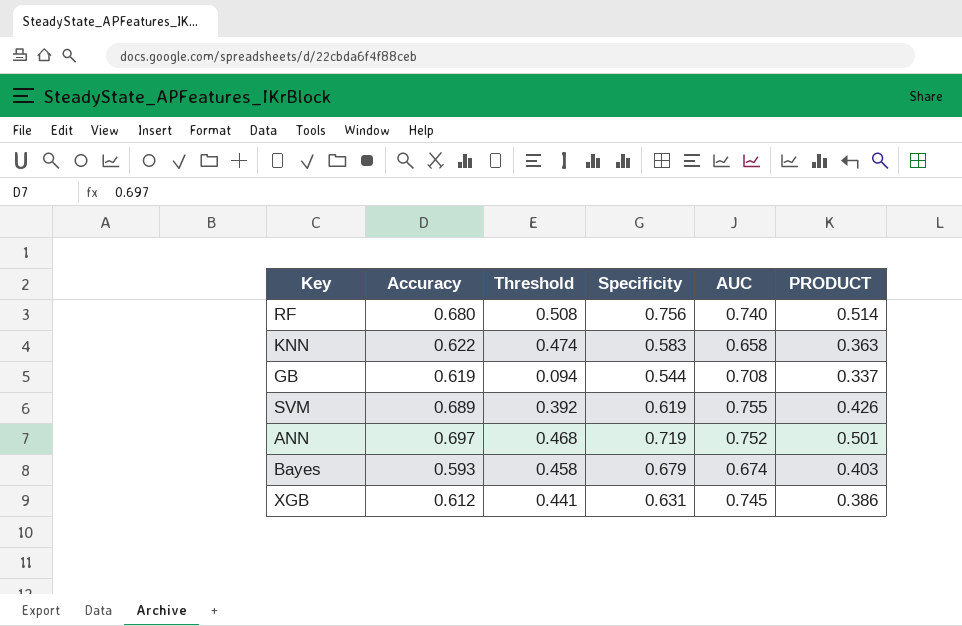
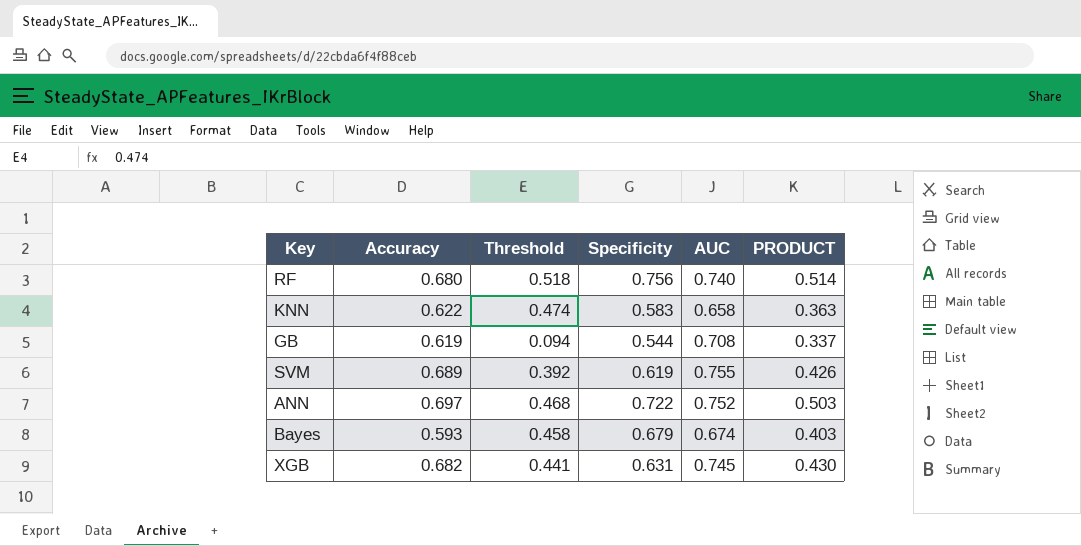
RF | Threshold: 0.508 -> 0.518
ANN | Specificity: 0.719 -> 0.722
ANN | PRODUCT: 0.501 -> 0.503
XGB | Accuracy: 0.612 -> 0.682
XGB | PRODUCT: 0.386 -> 0.430

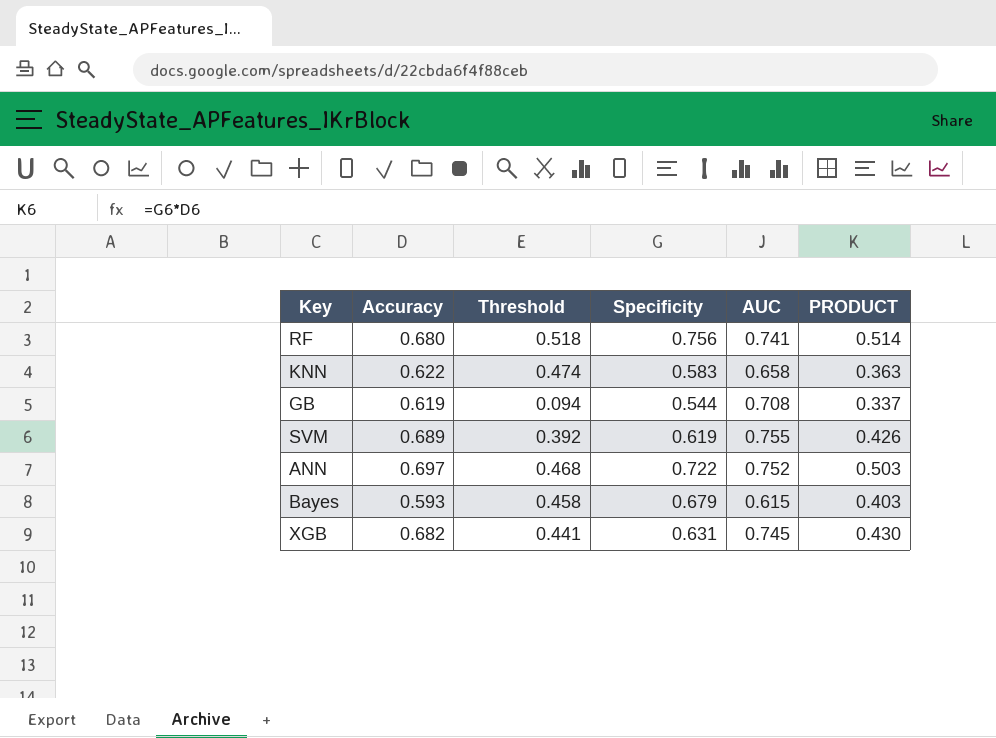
RF | AUC: 0.740 -> 0.741
Bayes | AUC: 0.674 -> 0.615

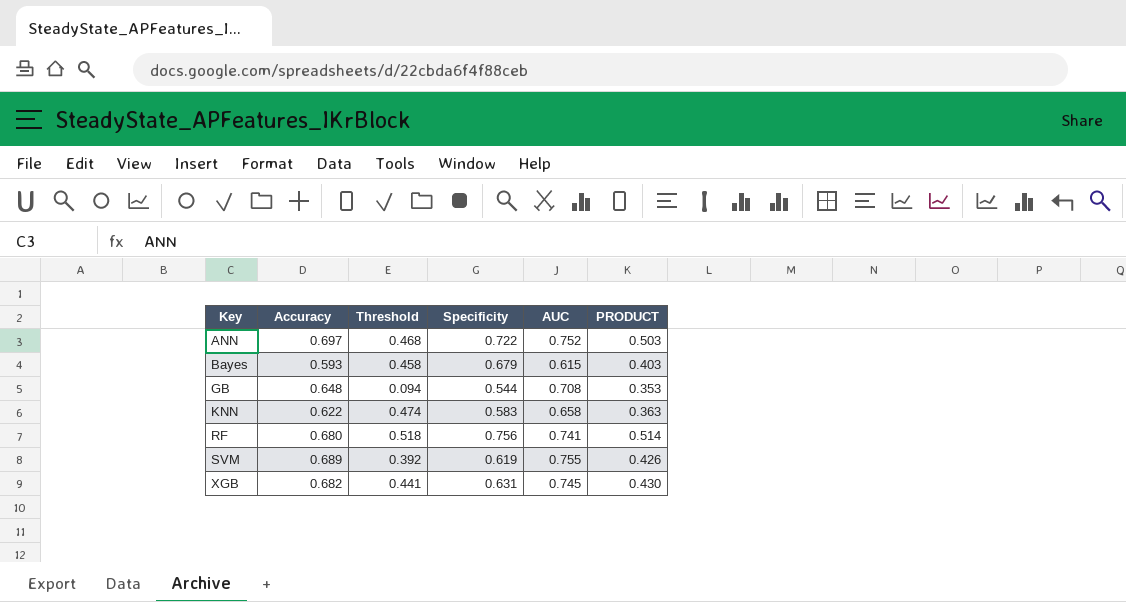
row order: none -> Key ascending
GB | Accuracy: 0.619 -> 0.648
GB | PRODUCT: 0.337 -> 0.353

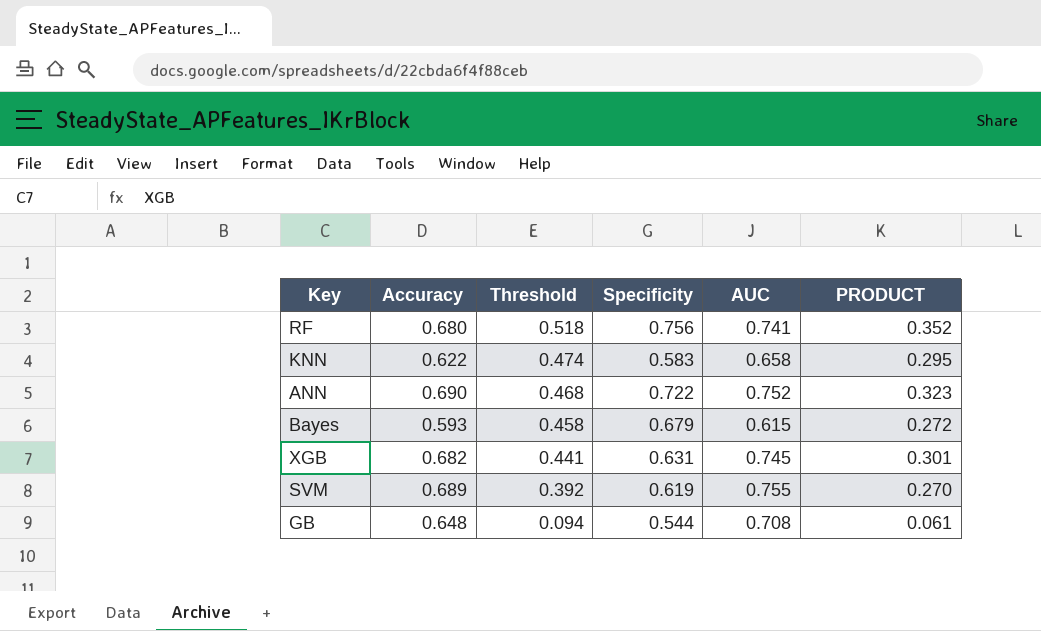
row order: Key ascending -> Threshold descending
column PRODUCT | formula: [Accuracy] * [Specificity] -> [Accuracy] * [Threshold]
ANN | Accuracy: 0.697 -> 0.690

